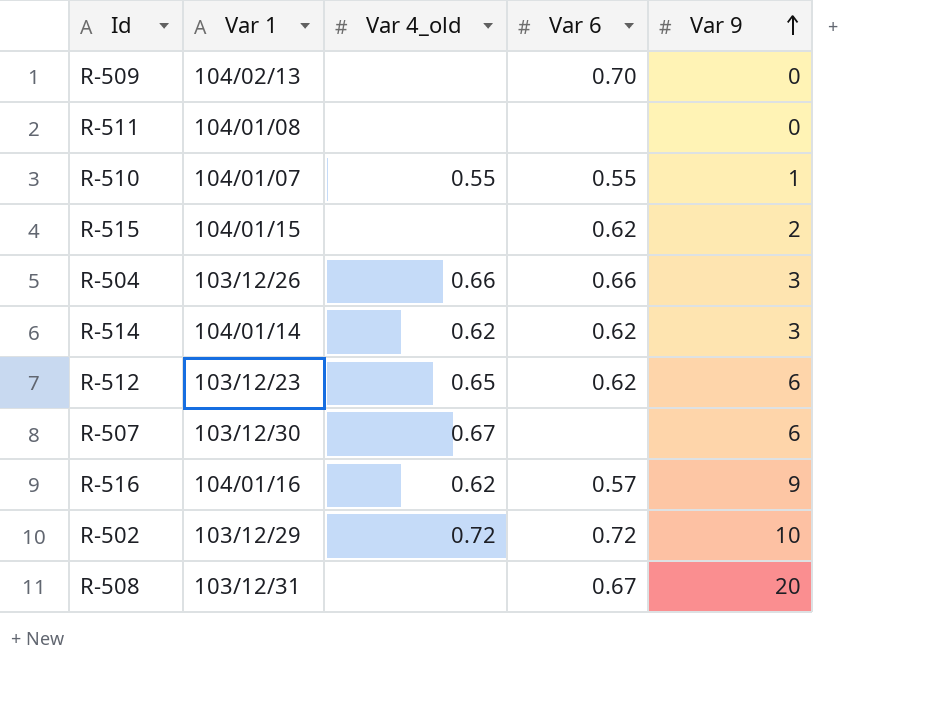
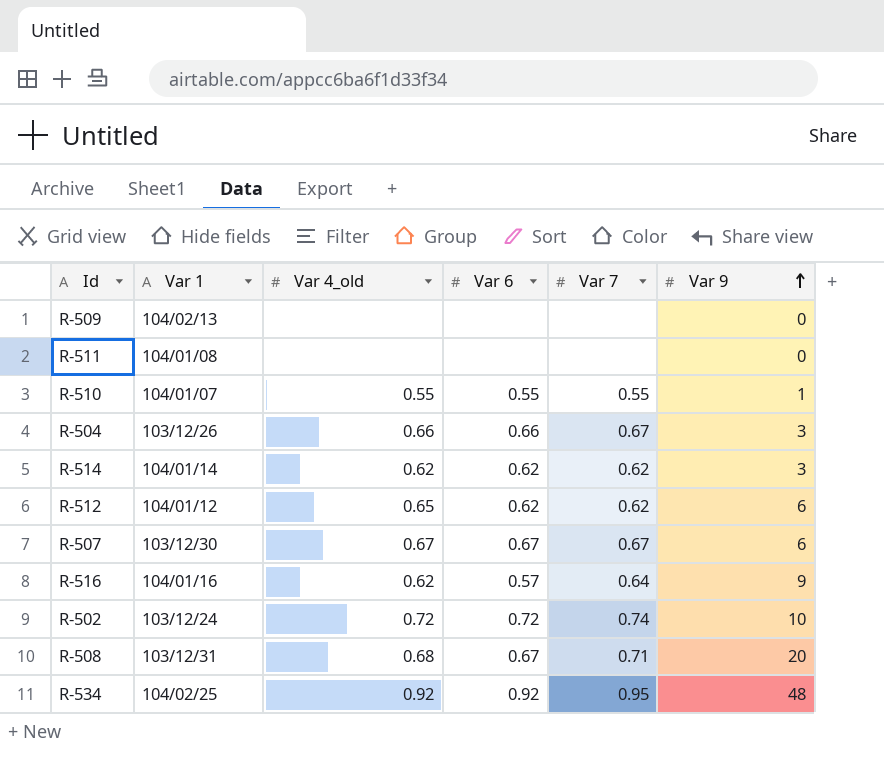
column Var 7 | position: none -> 5
row R-515: 104/01/15 | none | 0.62 | 2 -> none
R-509 | Var 6: 0.70 -> none
R-512 | Var 1: 103/12/23 -> 104/01/12
R-507 | Var 6: none -> 0.67
R-502 | Var 1: 103/12/29 -> 103/12/24
R-508 | Var 4_old: none -> 0.68
row R-534: none -> 104/02/25 | 0.92 | 0.92 | 0.95 | 48

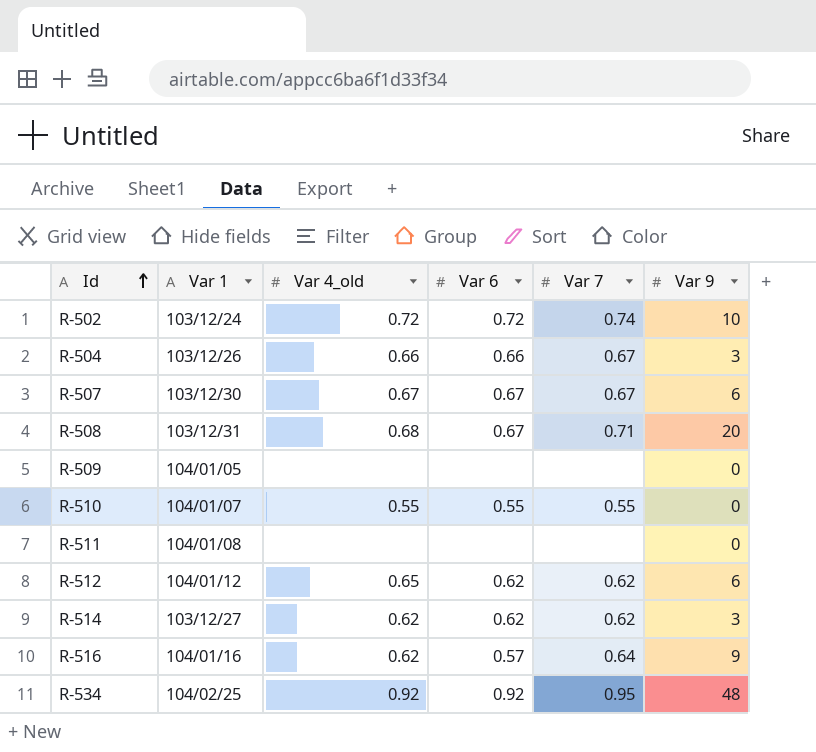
row order: Var 9 ascending -> Id ascending
R-509 | Var 1: 104/02/13 -> 104/01/05
R-510 | Var 9: 1 -> 0
R-514 | Var 1: 104/01/14 -> 103/12/27

